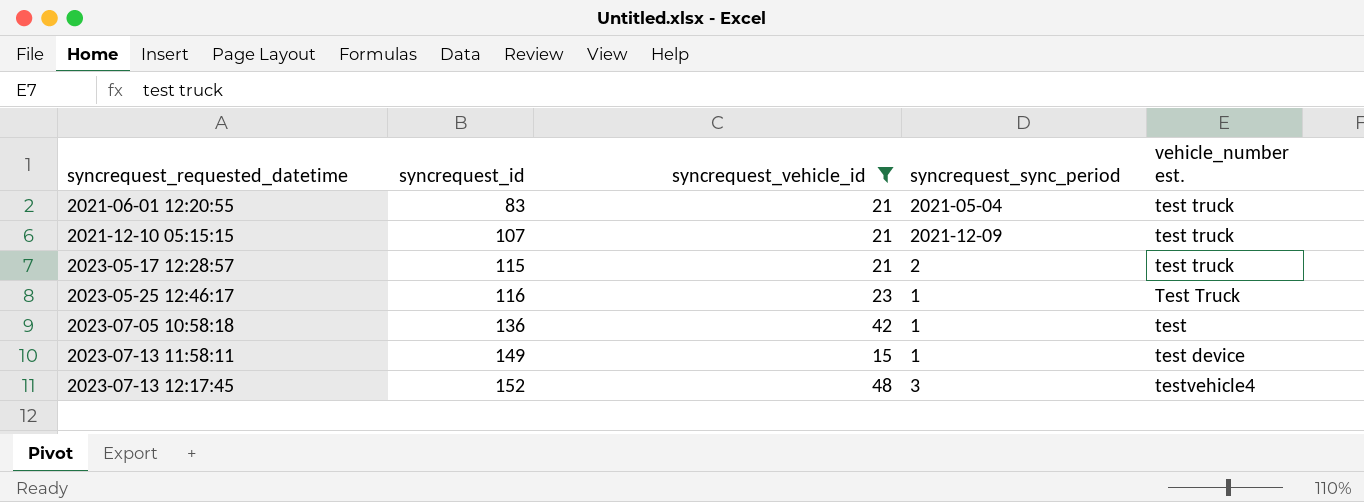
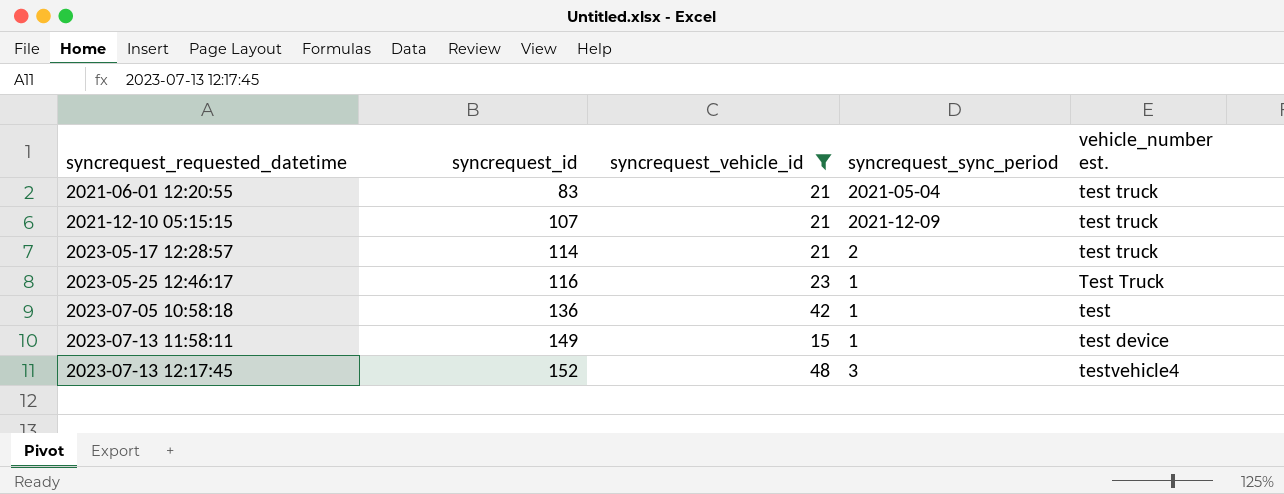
2023-05-17 12:28:57 | syncrequest_id: 115 -> 114

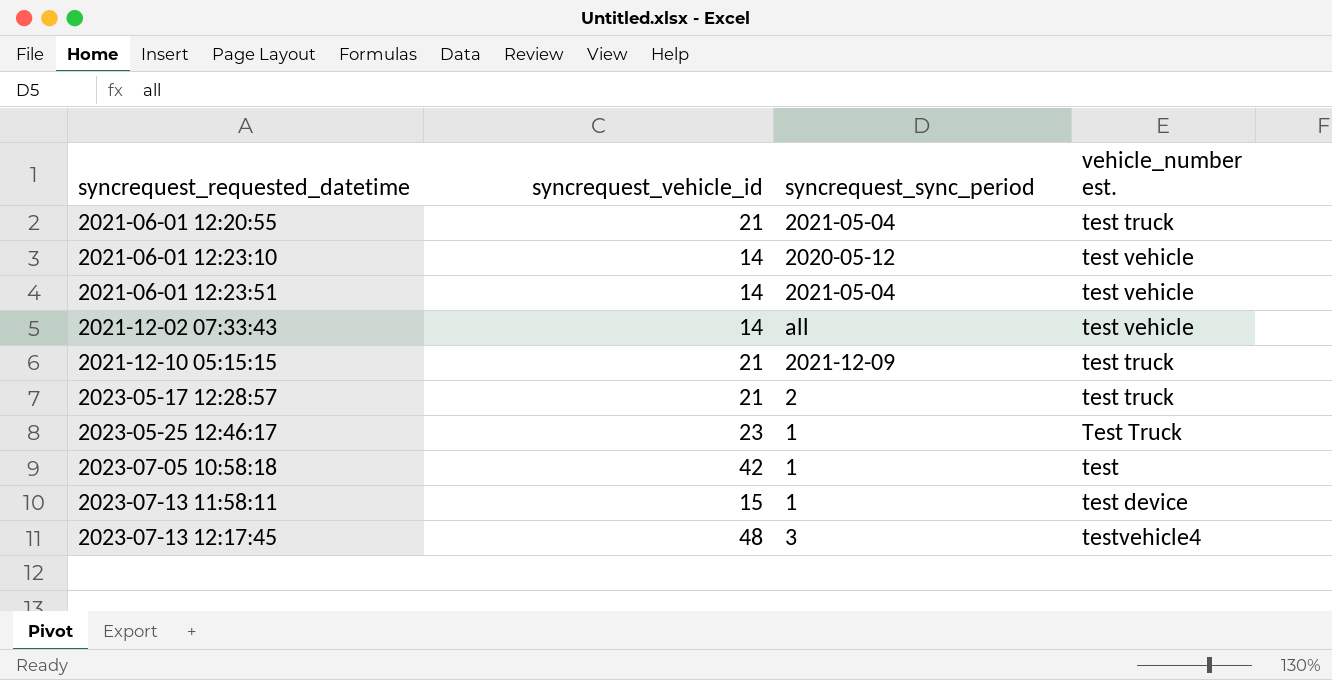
filter: syncrequest_vehicle_id != 14 -> none
column syncrequest_id | position: 2 -> none

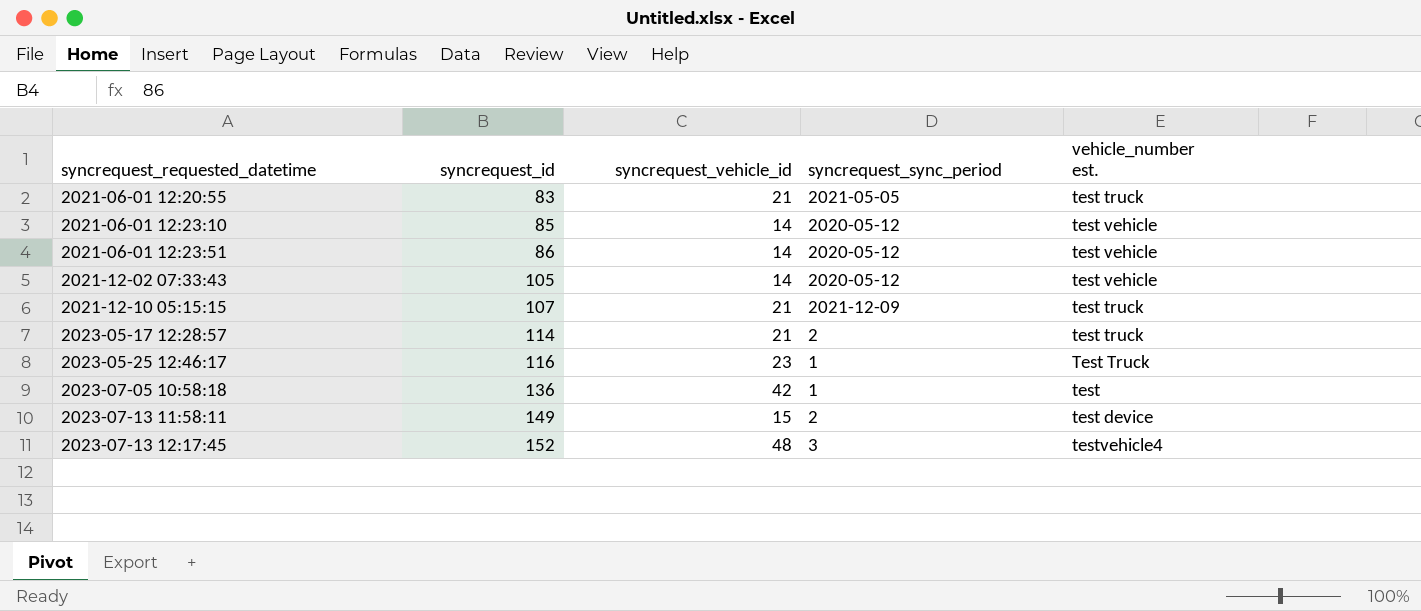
column syncrequest_id | position: none -> 2
2021-06-01 12:20:55 | syncrequest_sync_period: 2021-05-04 -> 2021-05-05
2021-06-01 12:23:51 | syncrequest_sync_period: 2021-05-04 -> 2020-05-12
2021-12-02 07:33:43 | syncrequest_sync_period: all -> 2020-05-12
2023-07-13 11:58:11 | syncrequest_sync_period: 1 -> 2

